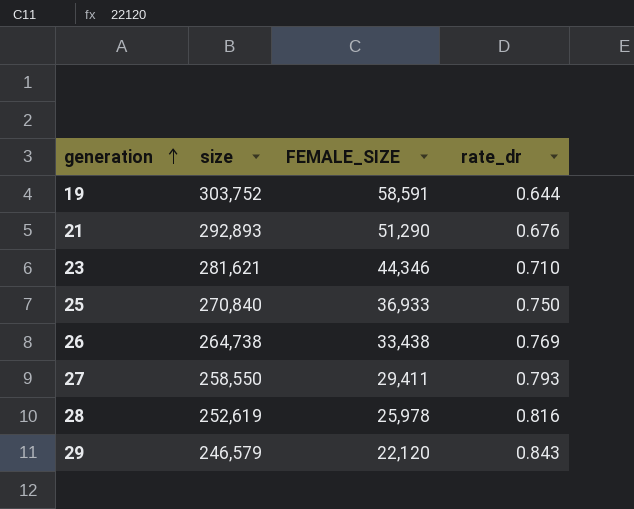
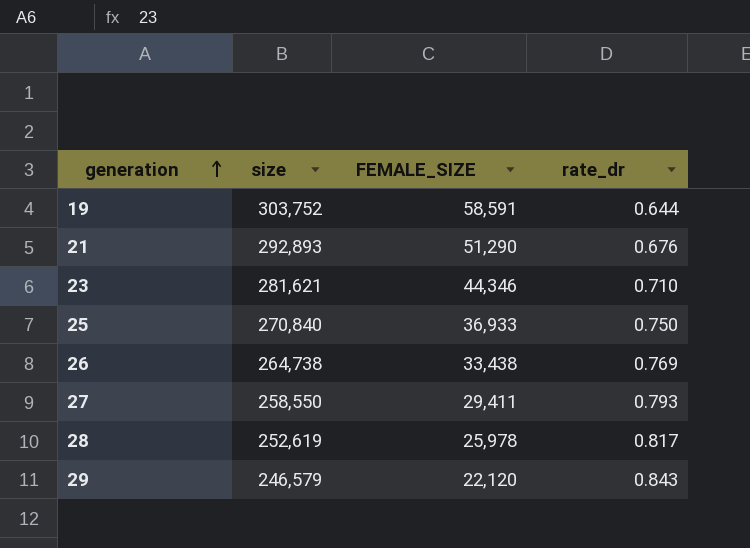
28 | rate_dr: 0.816 -> 0.817

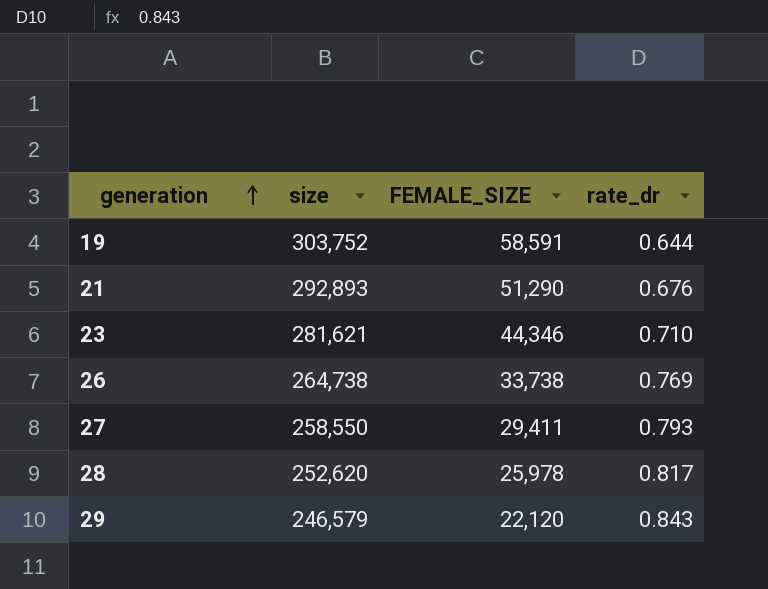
row 25: 270,840 | 36,933 | 0.750 -> none
26 | FEMALE_SIZE: 33,438 -> 33,738
28 | size: 252,619 -> 252,620

